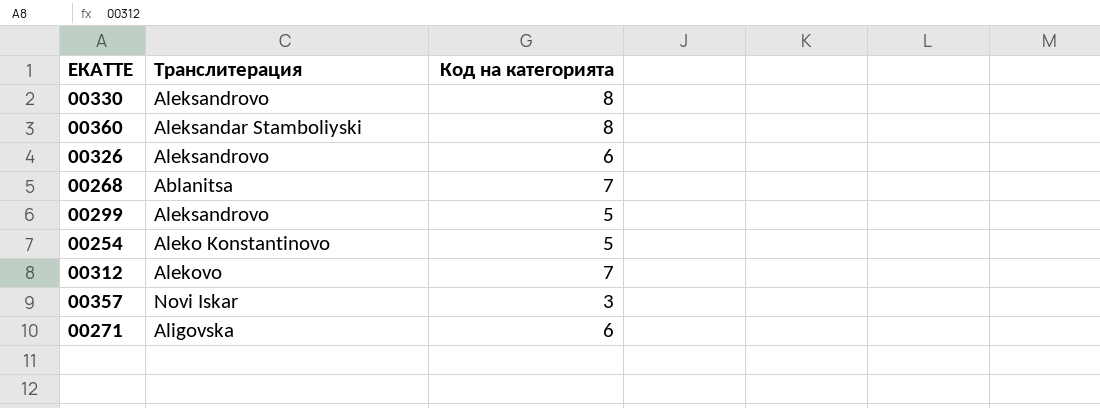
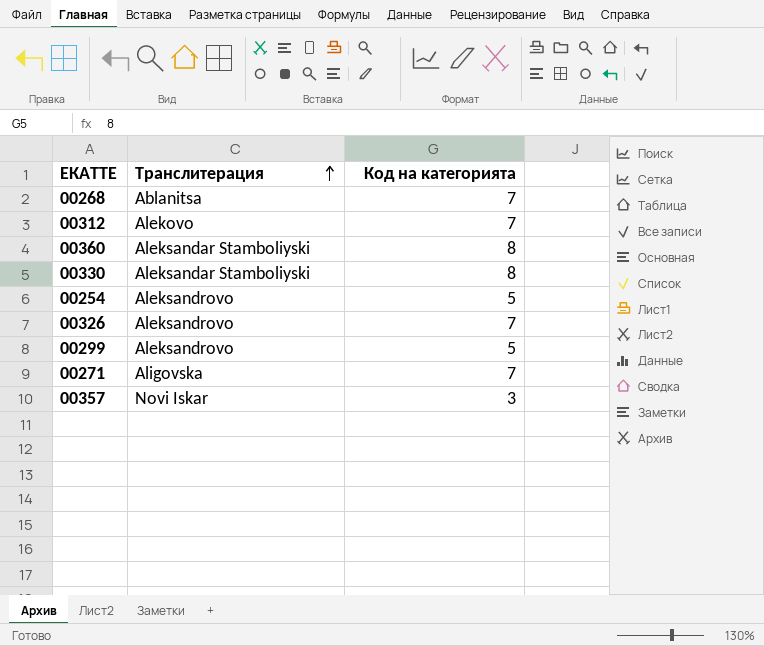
row order: none -> Транслитерация ascending
00330 | Транслитерация: Aleksandrovo -> Aleksandar Stamboliyski
00254 | Транслитерация: Aleko Konstantinovo -> Aleksandrovo
00326 | Код на категорията: 6 -> 7
00271 | Код на категорията: 6 -> 7

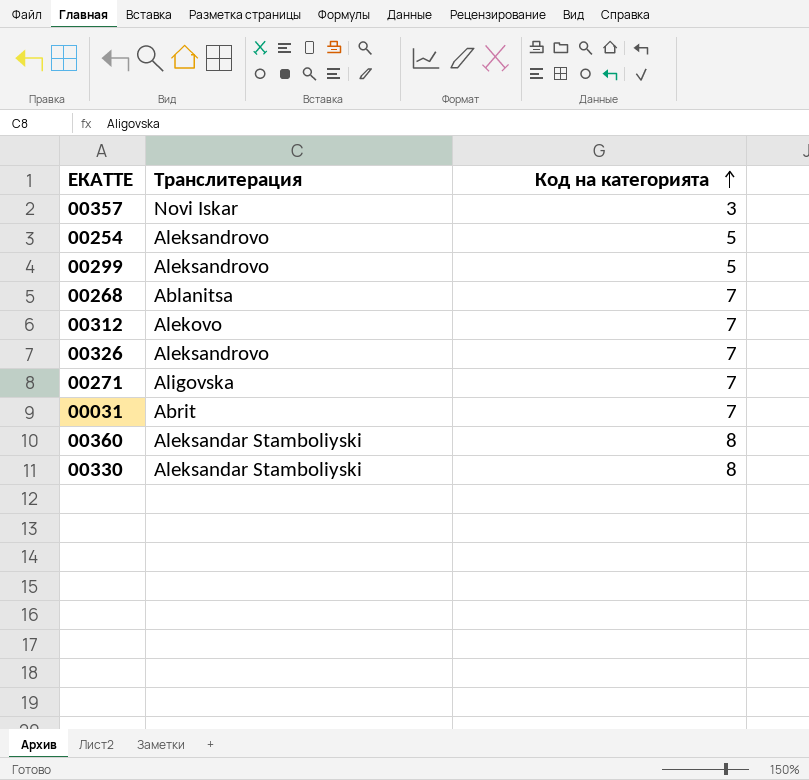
row order: Транслитерация ascending -> Код на категорията ascending
row 00031: none -> Abrit | 7

